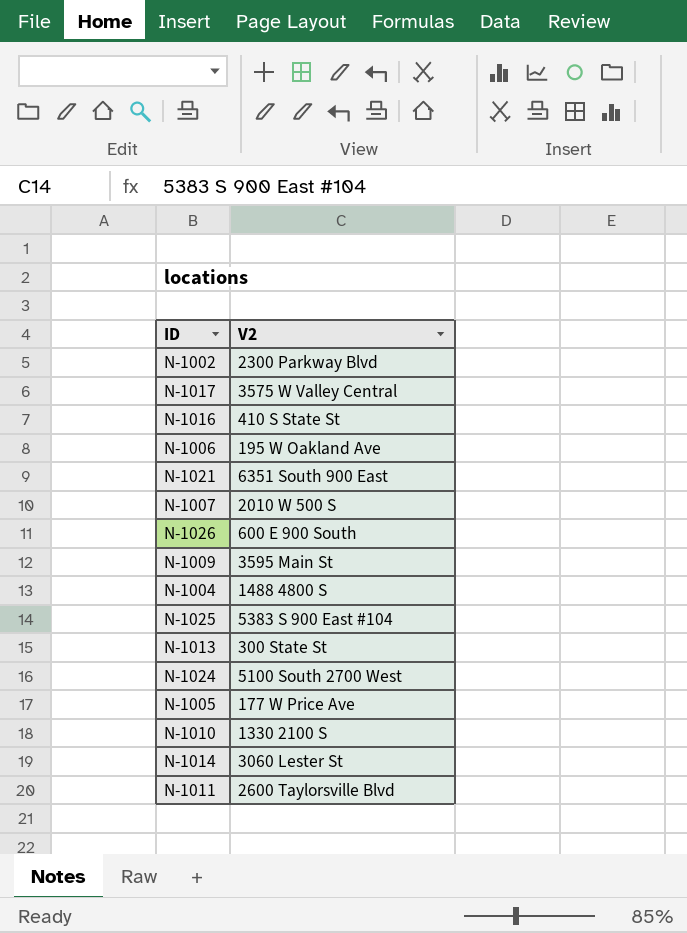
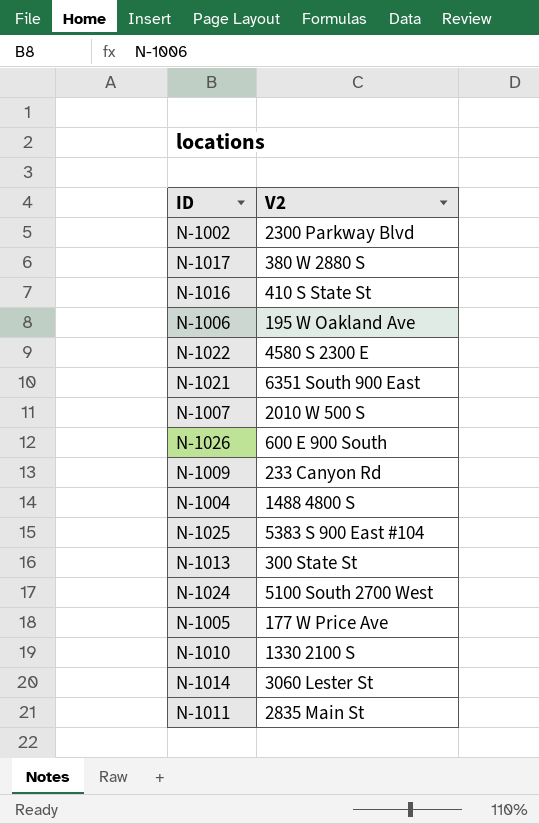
N-1017 | V2: 3575 W Valley Central -> 380 W 2880 S
row N-1022: none -> 4580 S 2300 E
N-1009 | V2: 3595 Main St -> 233 Canyon Rd
N-1011 | V2: 2600 Taylorsville Blvd -> 2835 Main St

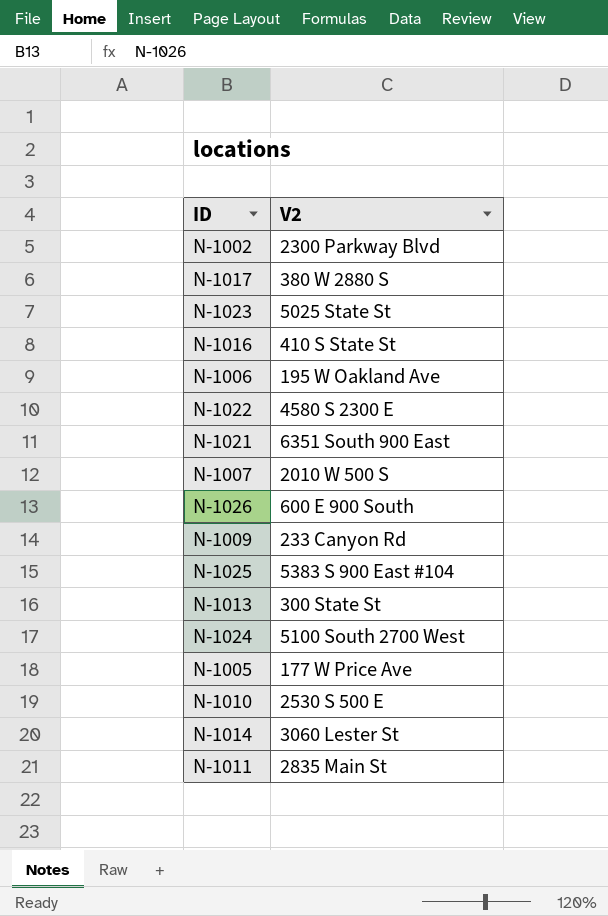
row N-1004: 1488 4800 S -> none
row N-1023: none -> 5025 State St
N-1010 | V2: 1330 2100 S -> 2530 S 500 E

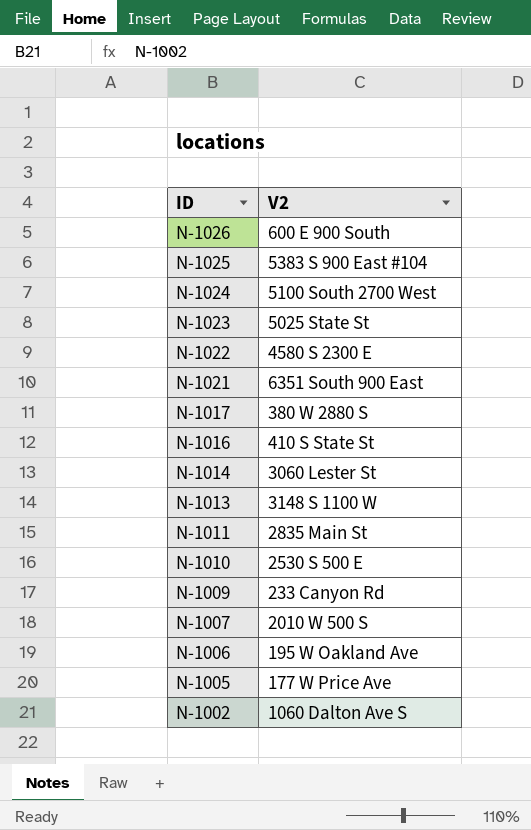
row order: none -> ID descending
N-1013 | V2: 300 State St -> 3148 S 1100 W
N-1002 | V2: 2300 Parkway Blvd -> 1060 Dalton Ave S

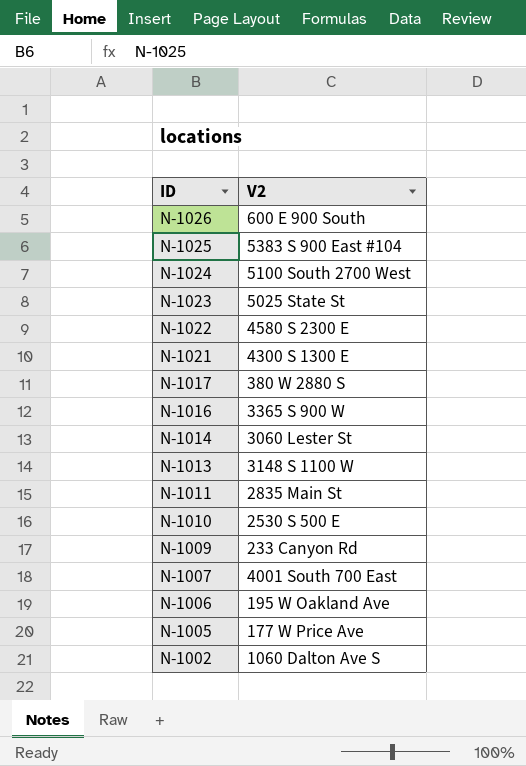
N-1021 | V2: 6351 South 900 East -> 4300 S 1300 E
N-1016 | V2: 410 S State St -> 3365 S 900 W
N-1007 | V2: 2010 W 500 S -> 4001 South 700 East

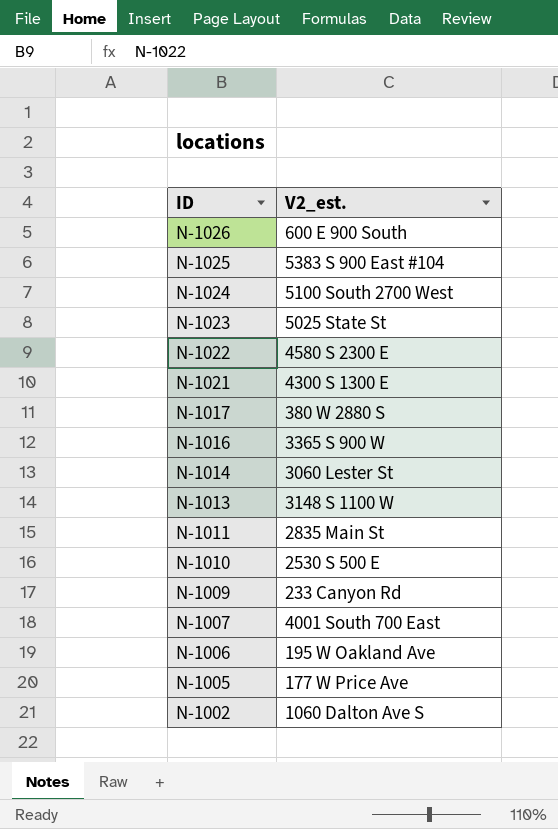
column name: V2 -> V2_est.

